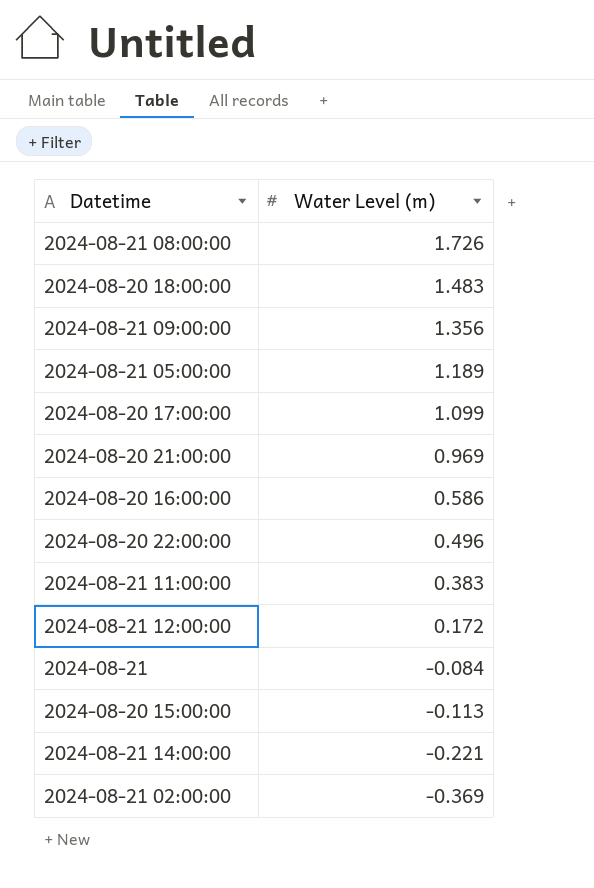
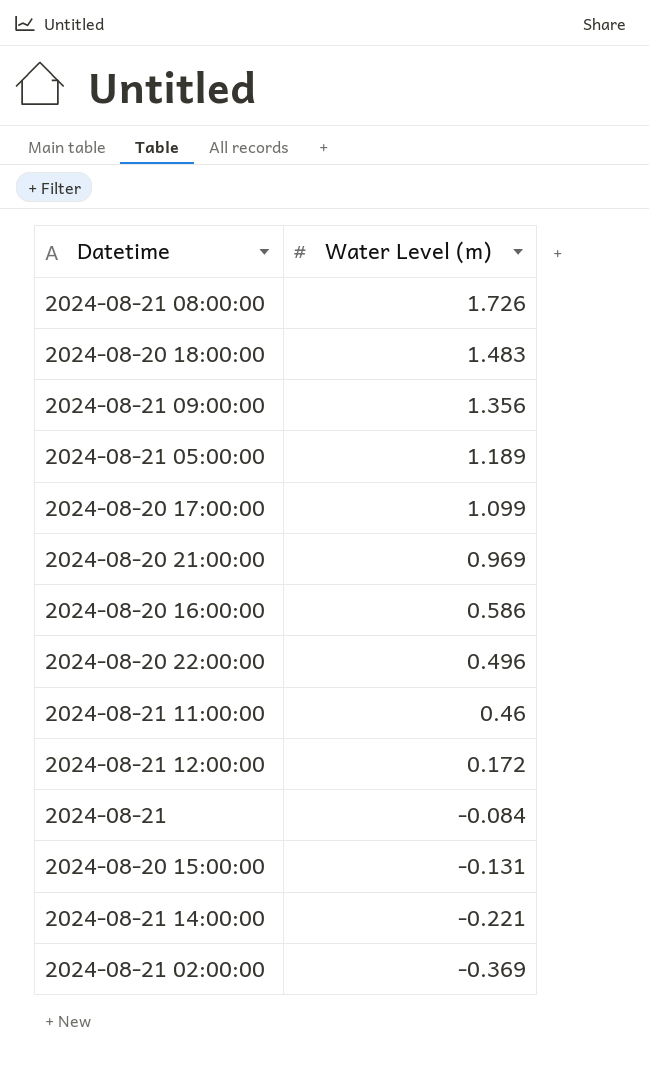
2024-08-21 11:00:00 | Water Level (m): 0.383 -> 0.46
2024-08-20 15:00:00 | Water Level (m): -0.113 -> -0.131

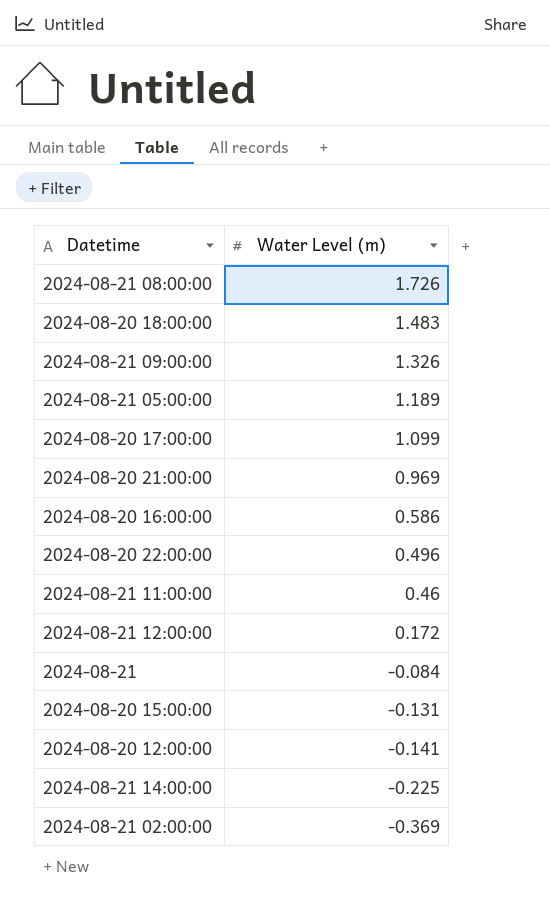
2024-08-21 09:00:00 | Water Level (m): 1.356 -> 1.326
row 2024-08-20 12:00:00: none -> -0.141
2024-08-21 14:00:00 | Water Level (m): -0.221 -> -0.225

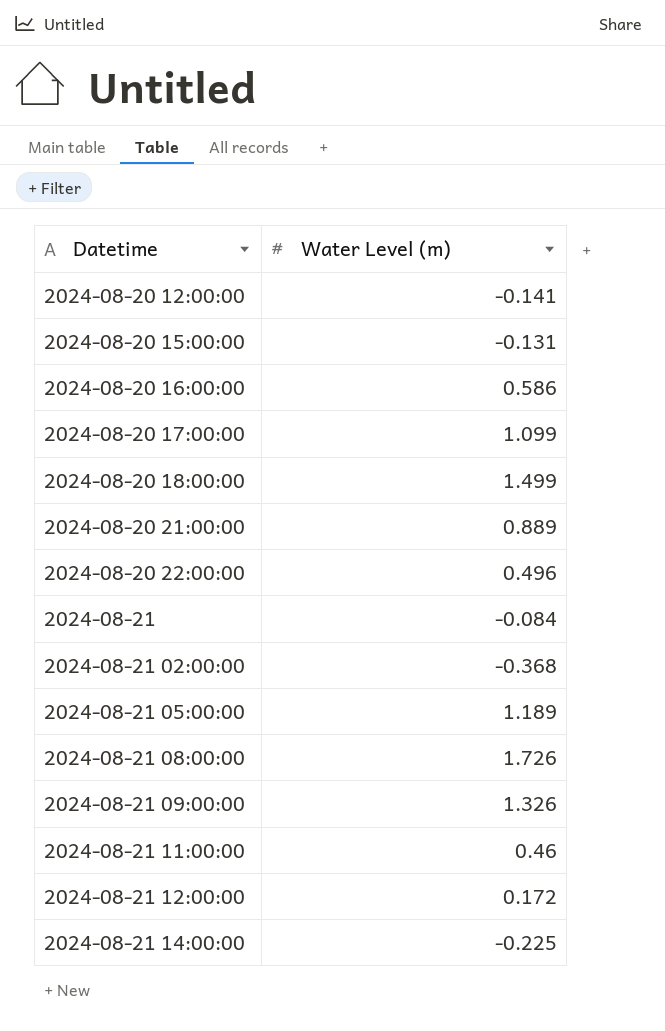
row order: Water Level (m) descending -> Datetime ascending
2024-08-20 18:00:00 | Water Level (m): 1.483 -> 1.499
2024-08-20 21:00:00 | Water Level (m): 0.969 -> 0.889
2024-08-21 02:00:00 | Water Level (m): -0.369 -> -0.368

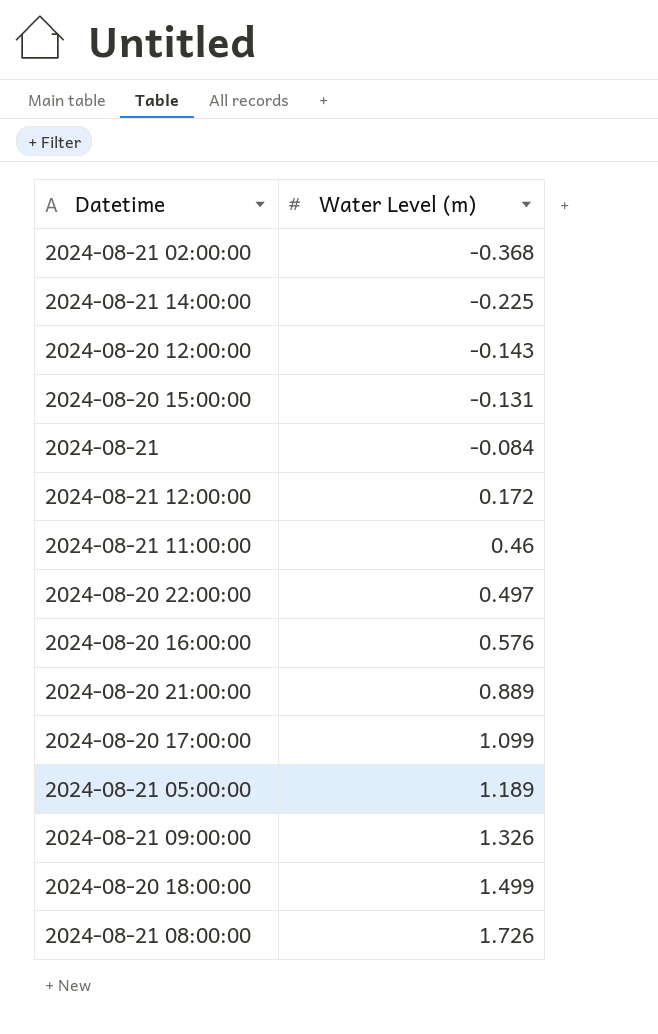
row order: Datetime ascending -> Water Level (m) ascending
2024-08-20 12:00:00 | Water Level (m): -0.141 -> -0.143
2024-08-20 22:00:00 | Water Level (m): 0.496 -> 0.497
2024-08-20 16:00:00 | Water Level (m): 0.586 -> 0.576

